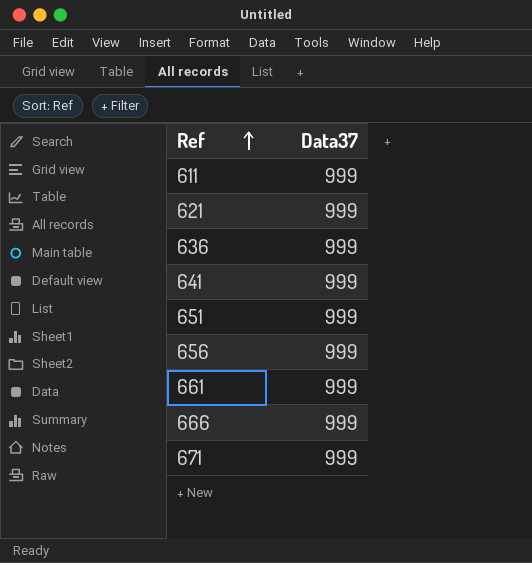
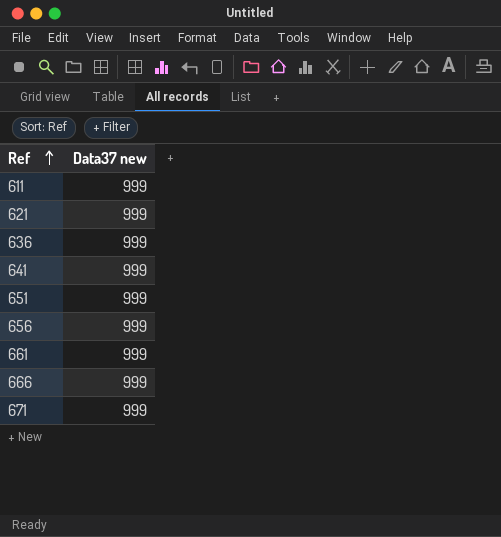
column name: Data37 -> Data37 new

